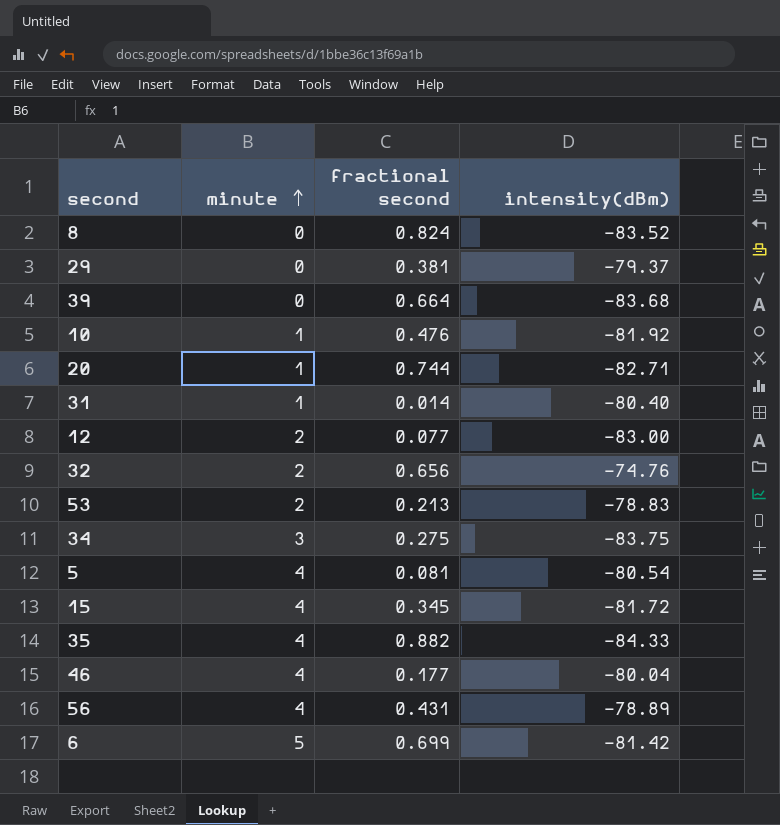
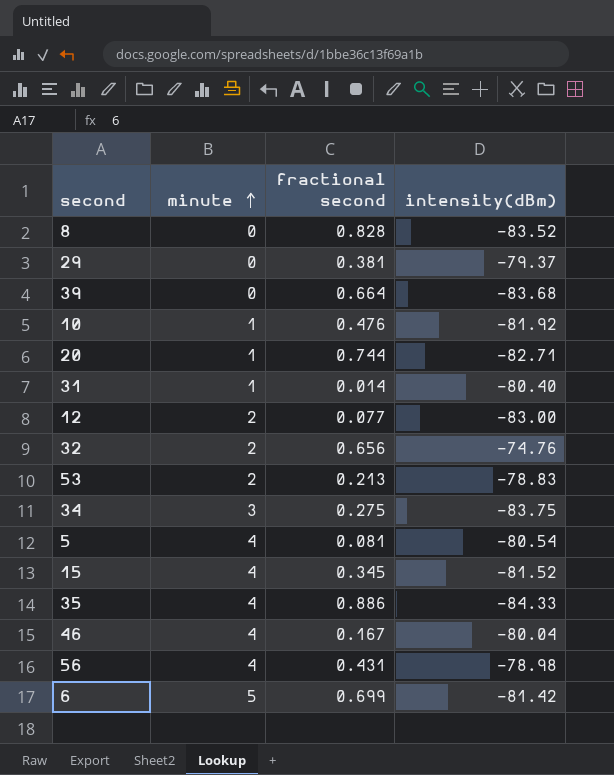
8 | fractional second: 0.824 -> 0.828
15 | intensity(dBm): -81.72 -> -81.52
35 | fractional second: 0.882 -> 0.886
46 | fractional second: 0.177 -> 0.167
56 | intensity(dBm): -78.89 -> -78.98

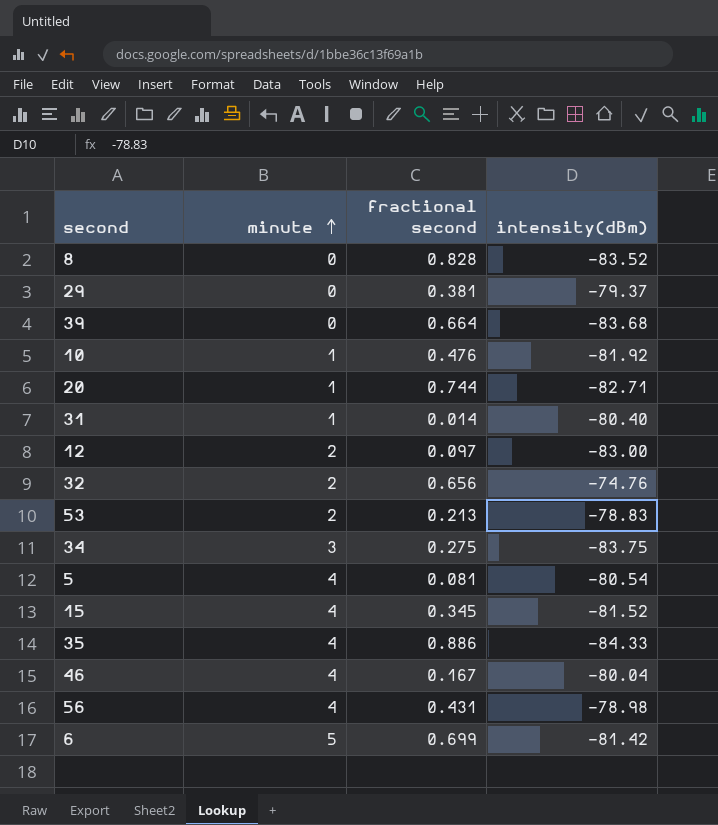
12 | fractional second: 0.077 -> 0.097

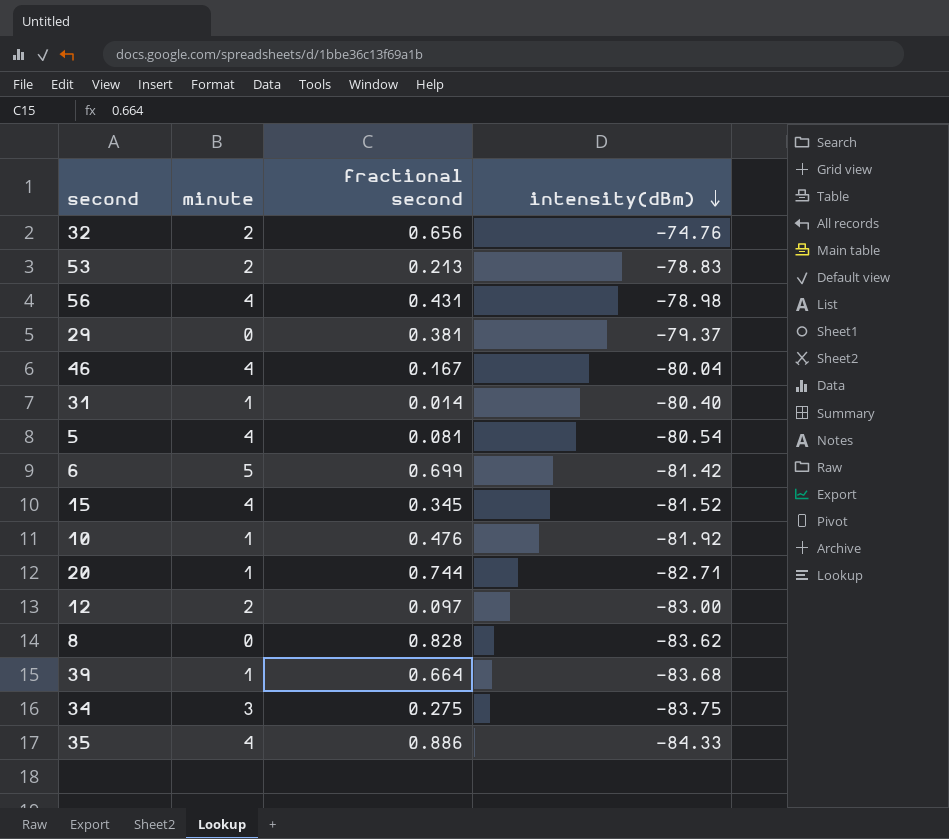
row order: minute ascending -> intensity(dBm) descending
8 | intensity(dBm): -83.52 -> -83.62
39 | minute: 0 -> 1

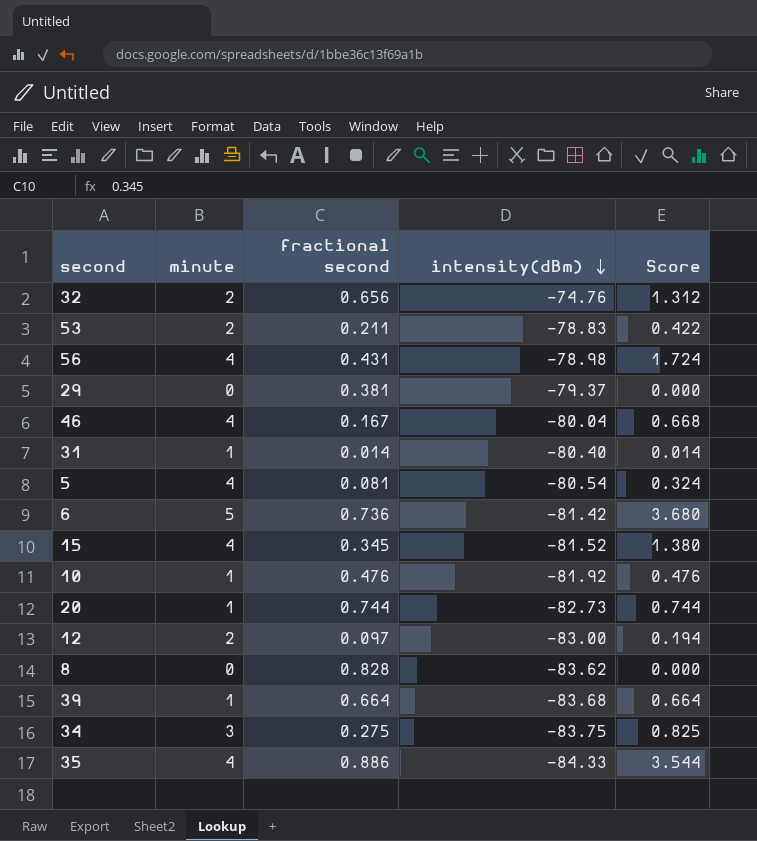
column Score | formula: none -> [minute] * [fractional second]
53 | fractional second: 0.213 -> 0.211
6 | fractional second: 0.699 -> 0.736
20 | intensity(dBm): -82.71 -> -82.73

